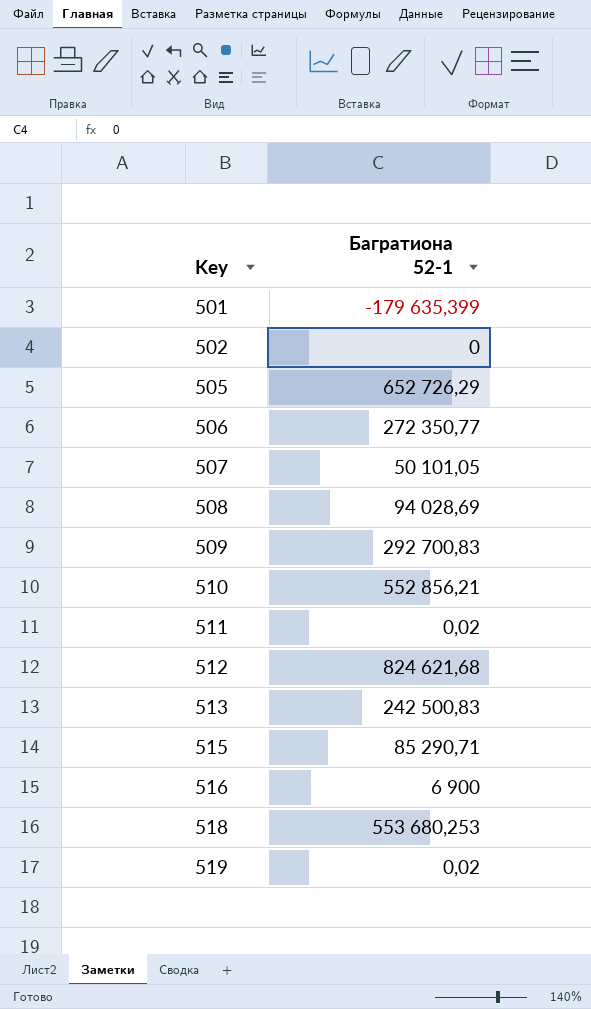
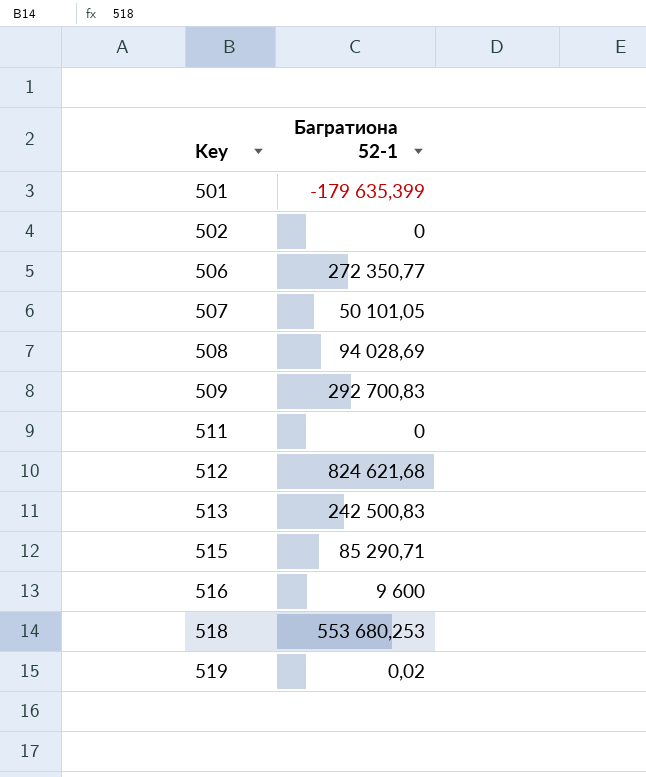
row 505: 652 726,29 -> none
row 510: 552 856,21 -> none
511 | Багратиона 52-1: 0,02 -> 0
516 | Багратиона 52-1: 6 900 -> 9 600

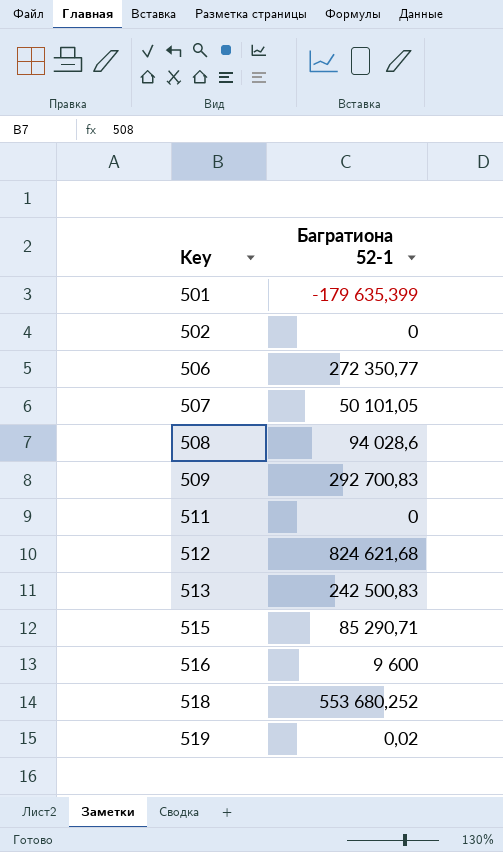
508 | Багратиона 52-1: 94 028,69 -> 94 028,6
518 | Багратиона 52-1: 553 680,253 -> 553 680,252

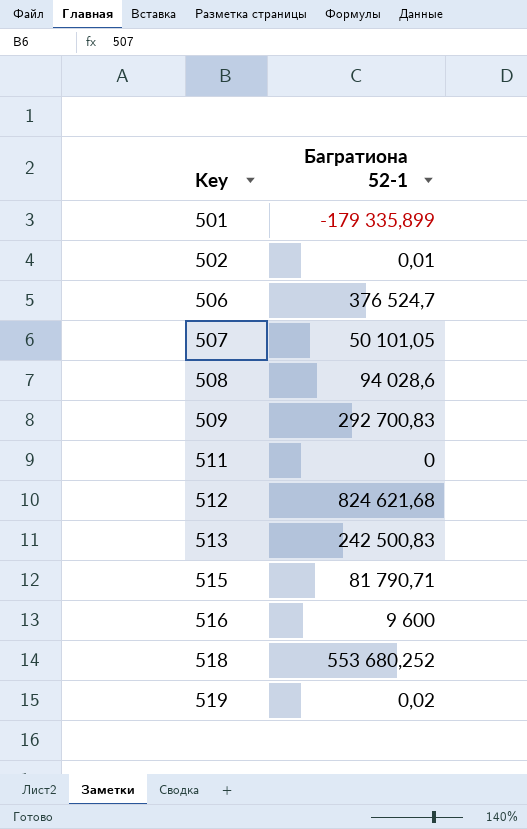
501 | Багратиона 52-1: -179 635,399 -> -179 335,899
502 | Багратиона 52-1: 0 -> 0,01
506 | Багратиона 52-1: 272 350,77 -> 376 524,7
515 | Багратиона 52-1: 85 290,71 -> 81 790,71

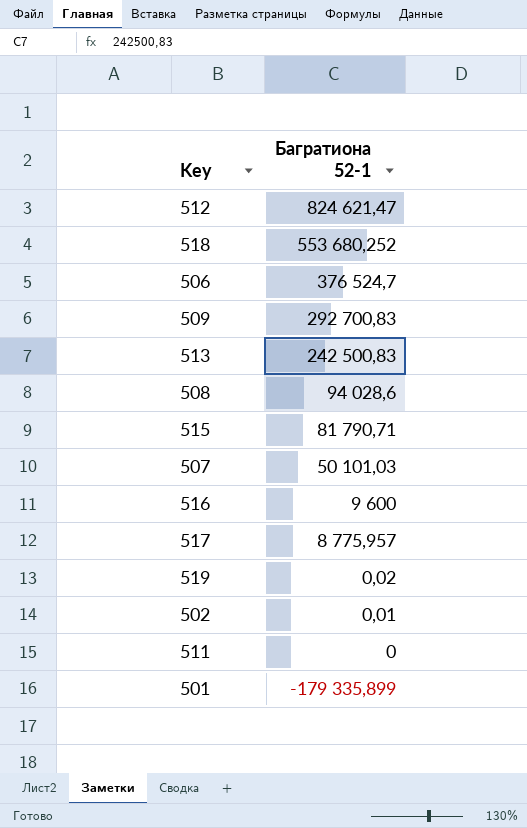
row order: Key ascending -> Багратиона 52-1 descending
512 | Багратиона 52-1: 824 621,68 -> 824 621,47
507 | Багратиона 52-1: 50 101,05 -> 50 101,03
row 517: none -> 8 775,957

